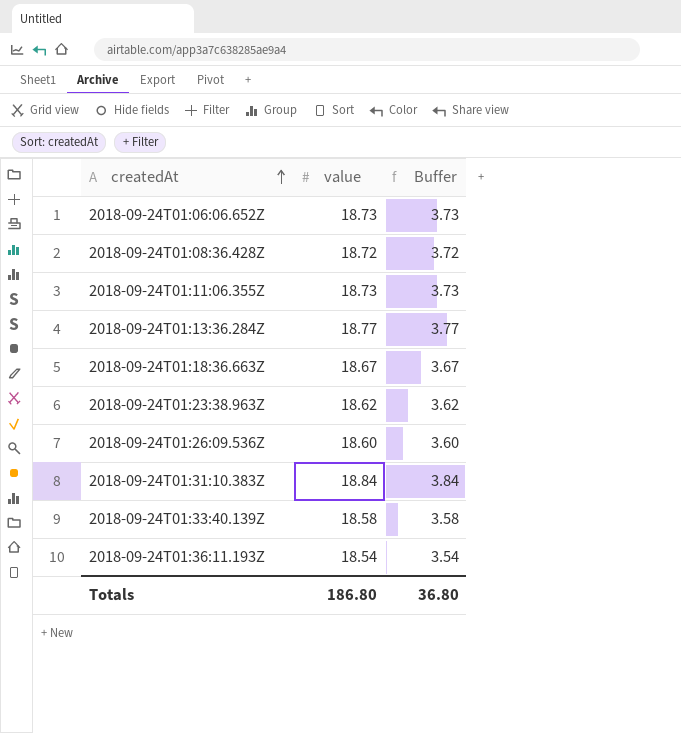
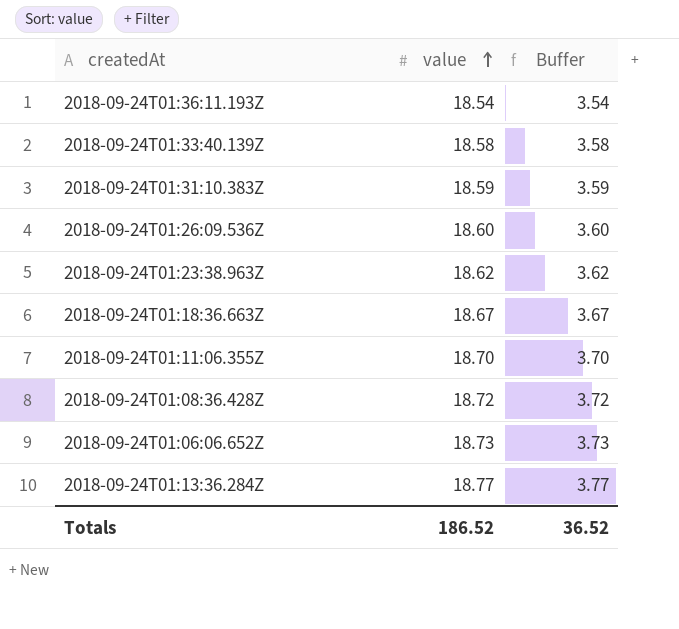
row order: createdAt ascending -> value ascending
2018-09-24T01:31:10.383Z | value: 18.84 -> 18.59
2018-09-24T01:31:10.383Z | Buffer: 3.84 -> 3.59
2018-09-24T01:11:06.355Z | value: 18.73 -> 18.70
2018-09-24T01:11:06.355Z | Buffer: 3.73 -> 3.70
Totals | value: 186.80 -> 186.52
Totals | Buffer: 36.80 -> 36.52

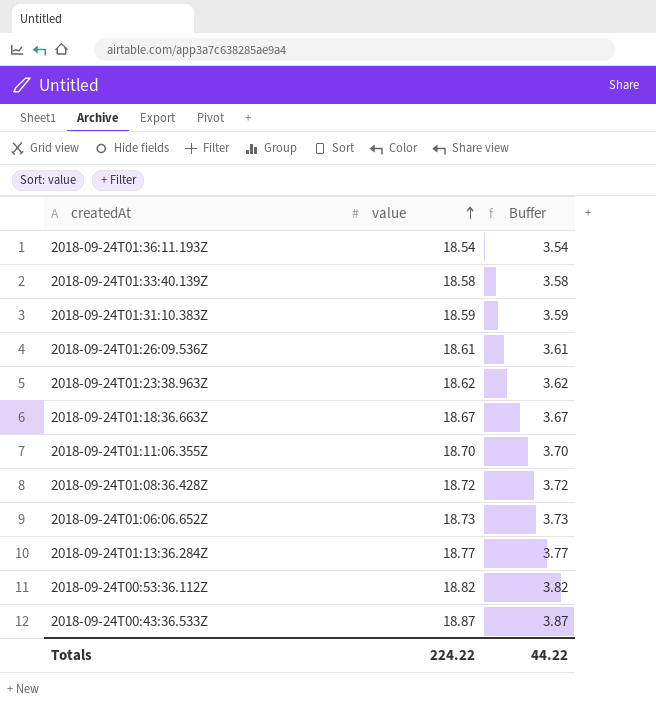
2018-09-24T01:26:09.536Z | value: 18.60 -> 18.61
2018-09-24T01:26:09.536Z | Buffer: 3.60 -> 3.61
row 2018-09-24T00:53:36.112Z: none -> 18.82 | 3.82
row 2018-09-24T00:43:36.533Z: none -> 18.87 | 3.87
Totals | value: 186.52 -> 224.22
Totals | Buffer: 36.52 -> 44.22

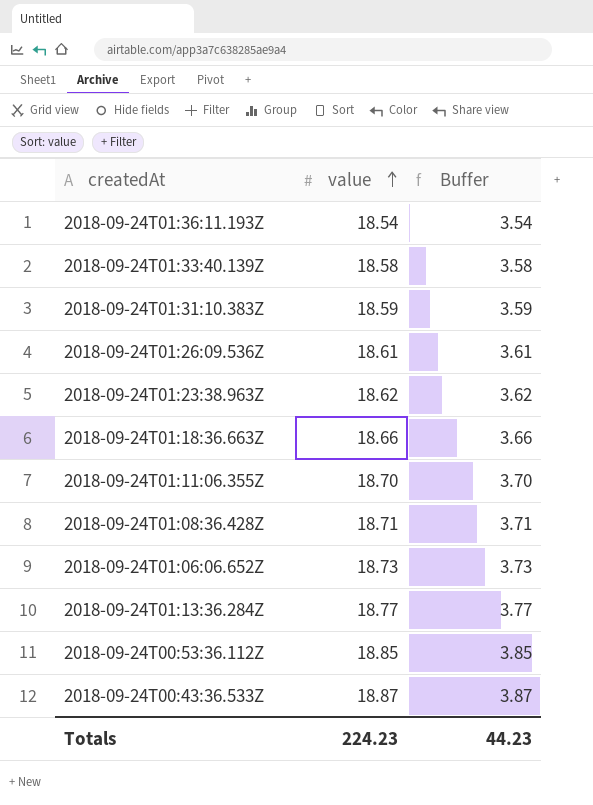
2018-09-24T01:18:36.663Z | value: 18.67 -> 18.66
2018-09-24T01:18:36.663Z | Buffer: 3.67 -> 3.66
2018-09-24T01:08:36.428Z | value: 18.72 -> 18.71
2018-09-24T01:08:36.428Z | Buffer: 3.72 -> 3.71
2018-09-24T00:53:36.112Z | value: 18.82 -> 18.85
2018-09-24T00:53:36.112Z | Buffer: 3.82 -> 3.85
Totals | value: 224.22 -> 224.23
Totals | Buffer: 44.22 -> 44.23

